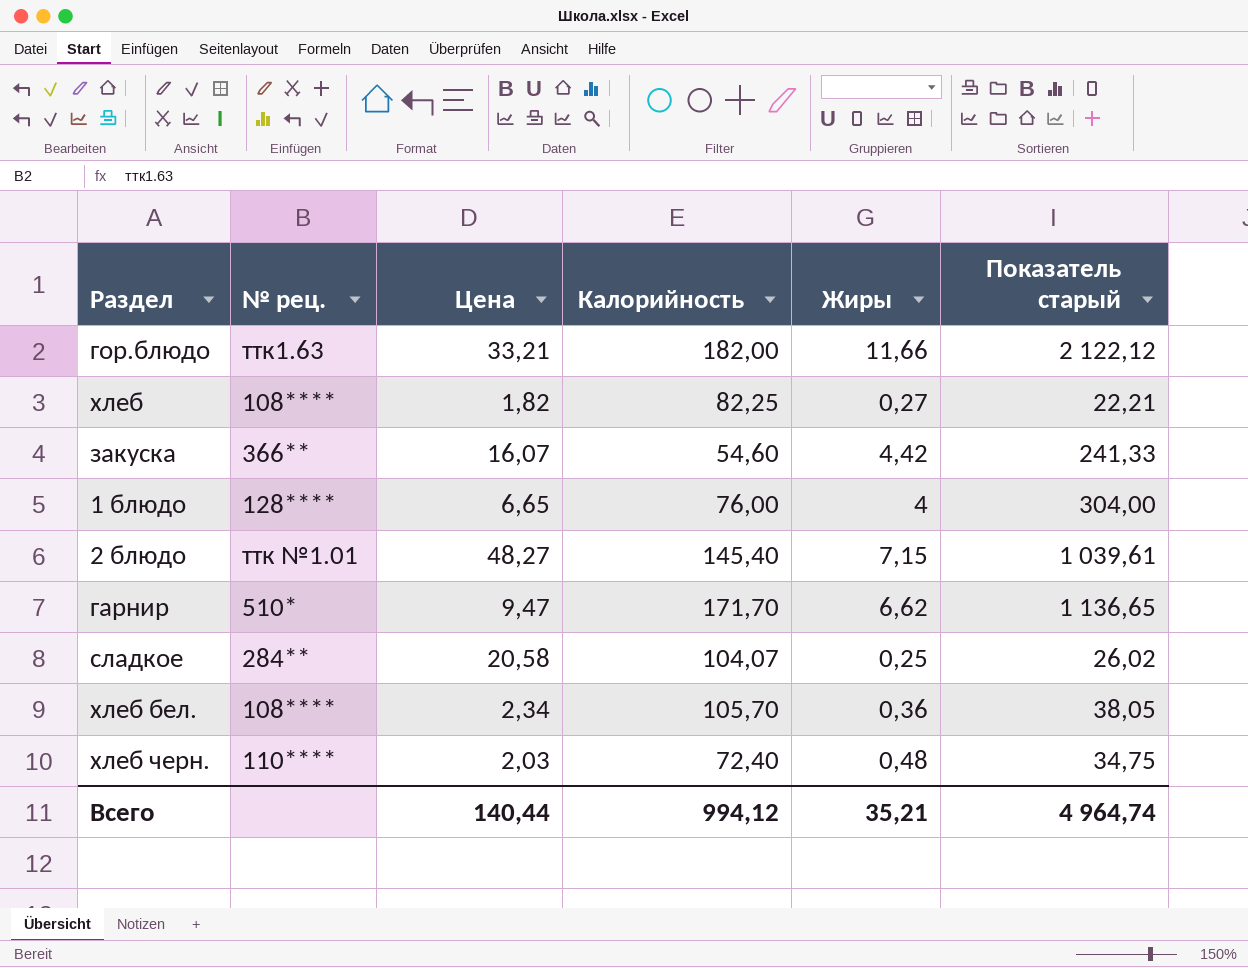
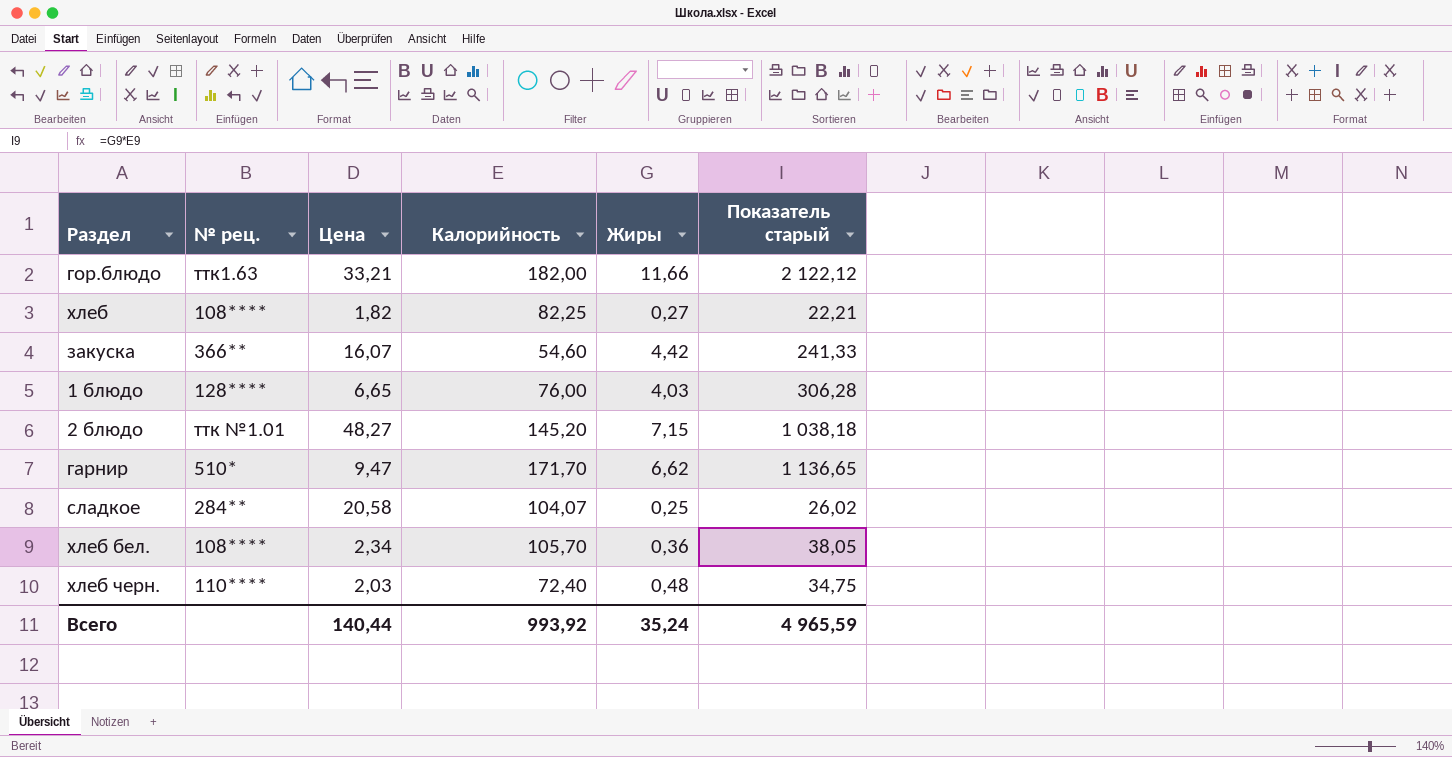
1 блюдо | Жиры: 4 -> 4,03
1 блюдо | Показатель старый: 304,00 -> 306,28
2 блюдо | Калорийность: 145,40 -> 145,20
2 блюдо | Показатель старый: 1 039,61 -> 1 038,18
Всего | Калорийность: 994,12 -> 993,92
Всего | Жиры: 35,21 -> 35,24
Всего | Показатель старый: 4 964,74 -> 4 965,59

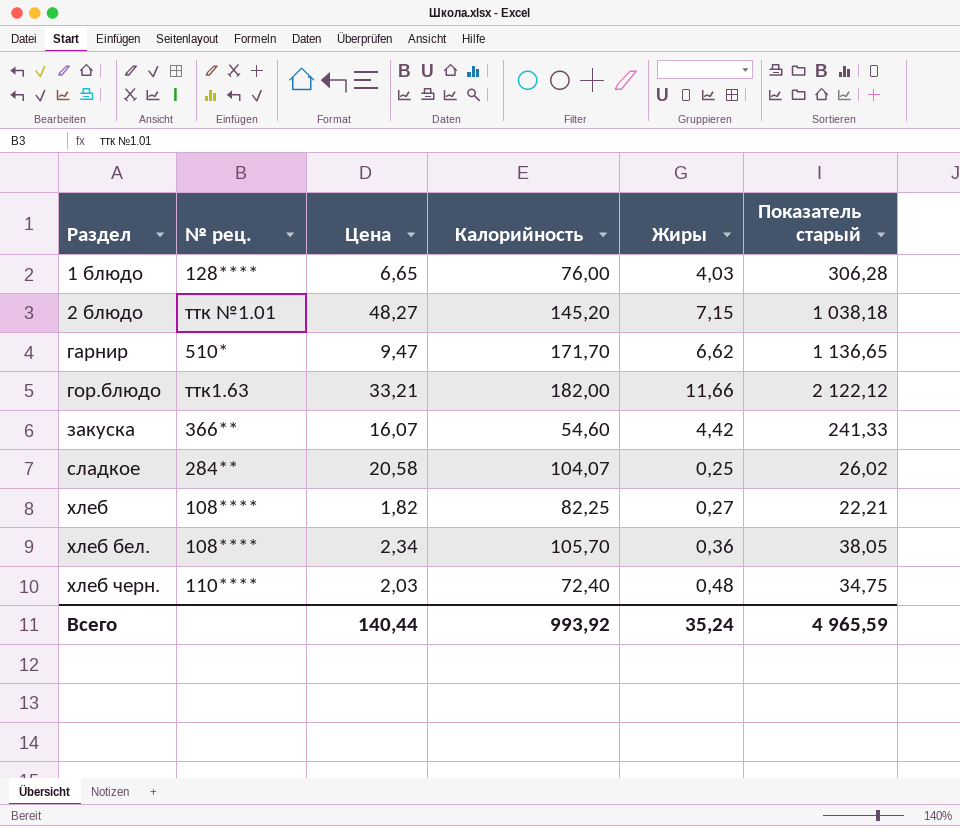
row order: none -> Раздел ascending

